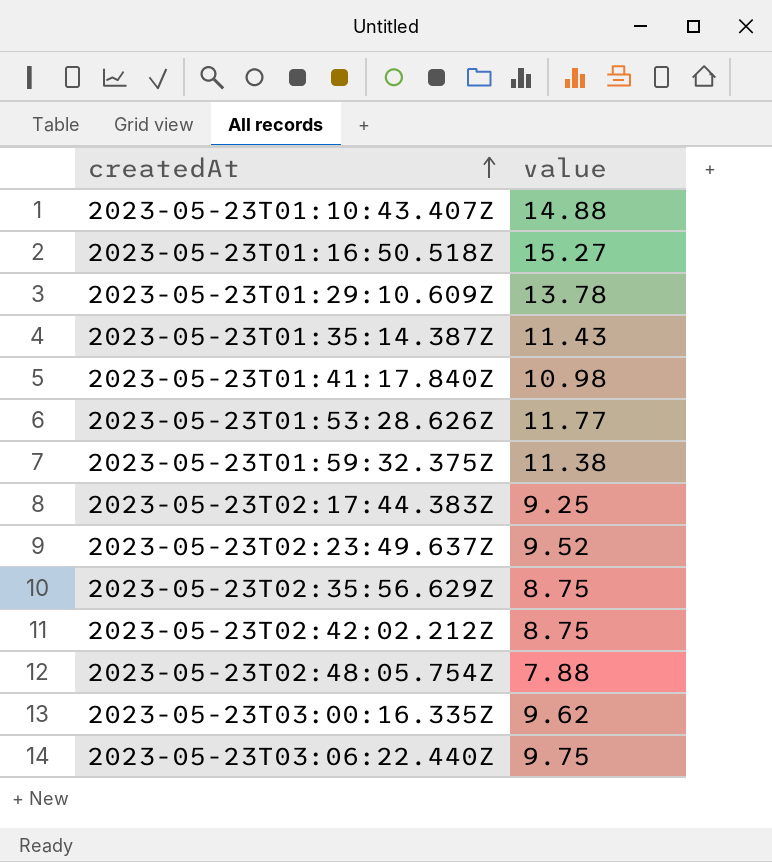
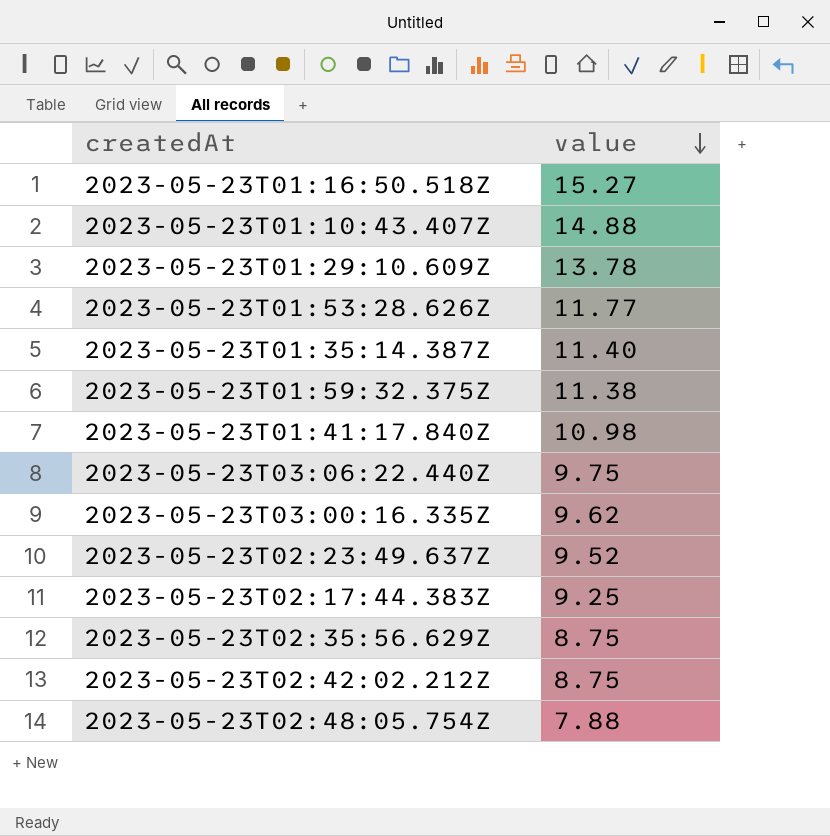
row order: createdAt ascending -> value descending
2023-05-23T01:35:14.387Z | value: 11.43 -> 11.40

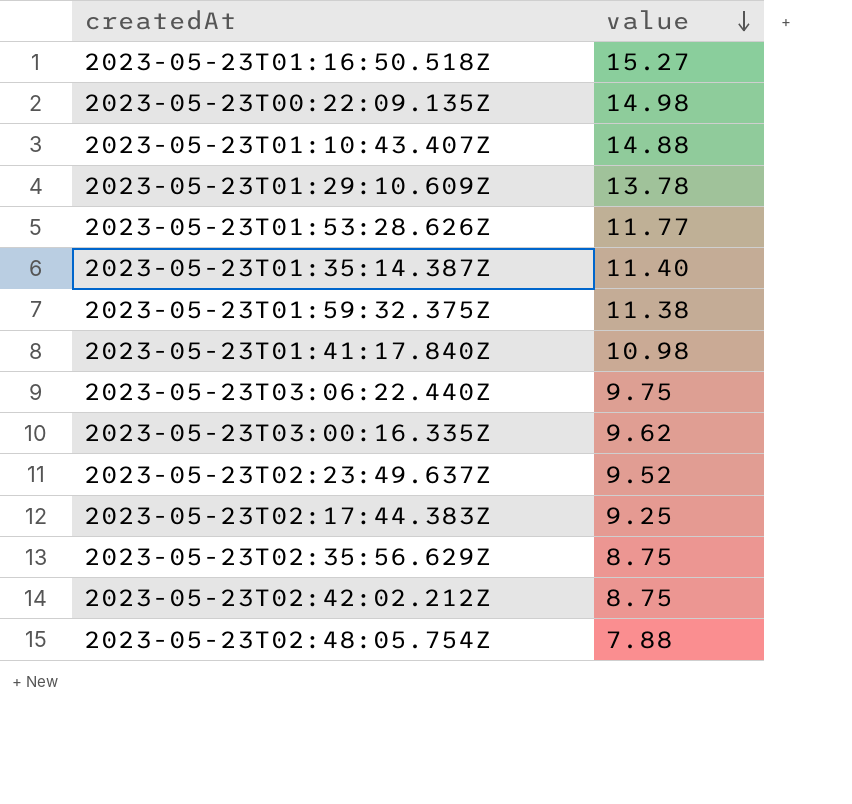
row 2023-05-23T00:22:09.135Z: none -> 14.98

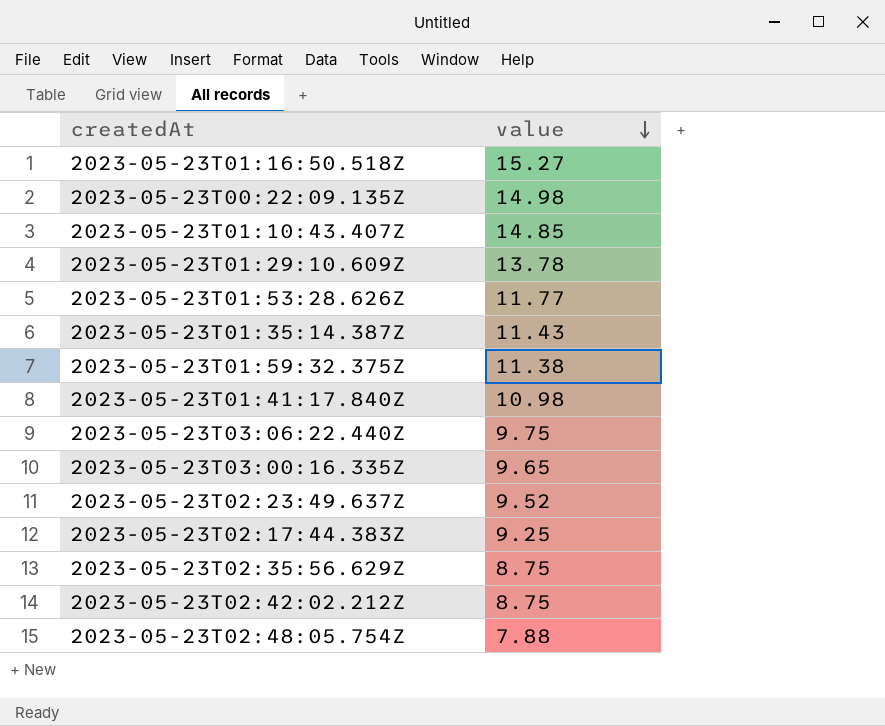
2023-05-23T01:10:43.407Z | value: 14.88 -> 14.85
2023-05-23T01:35:14.387Z | value: 11.40 -> 11.43
2023-05-23T03:00:16.335Z | value: 9.62 -> 9.65

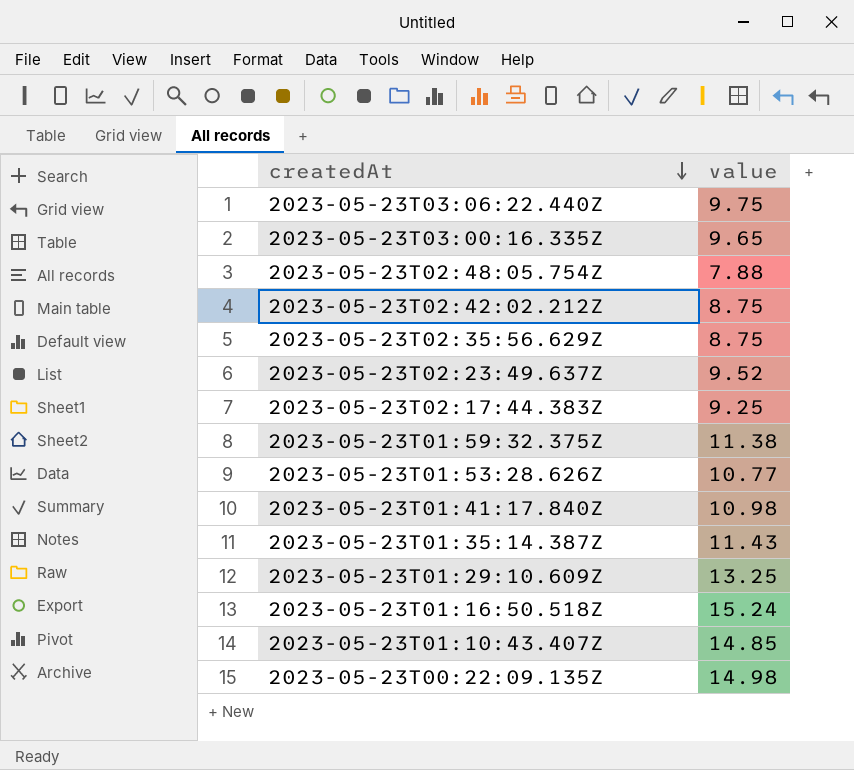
row order: value descending -> createdAt descending
2023-05-23T01:53:28.626Z | value: 11.77 -> 10.77
2023-05-23T01:29:10.609Z | value: 13.78 -> 13.25
2023-05-23T01:16:50.518Z | value: 15.27 -> 15.24

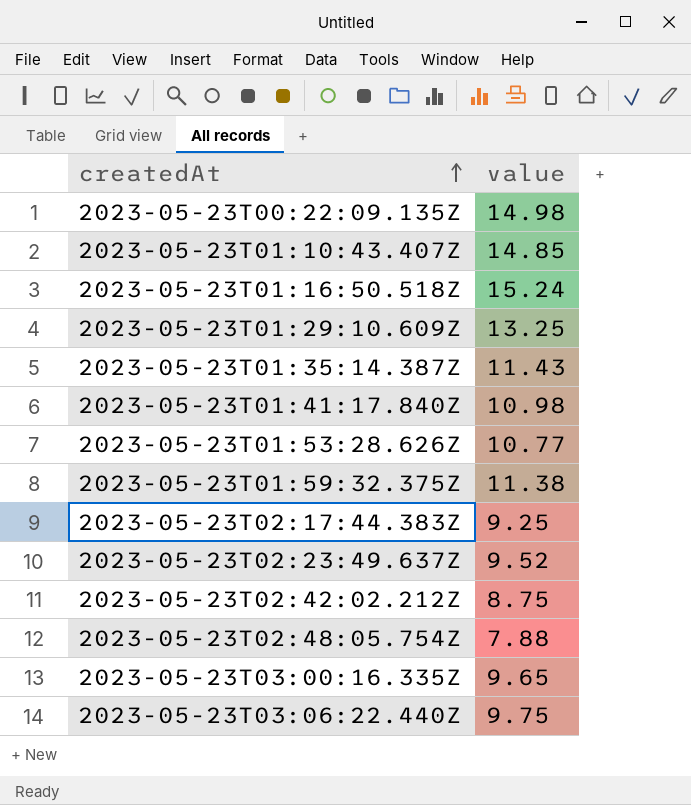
row order: createdAt descending -> createdAt ascending
row 2023-05-23T02:35:56.629Z: 8.75 -> none

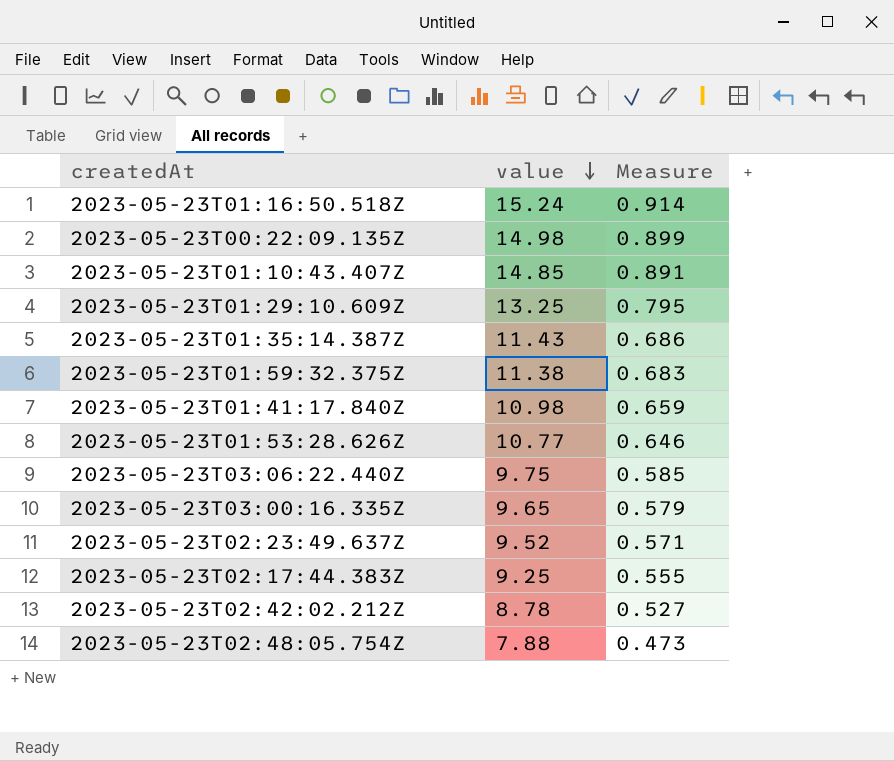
row order: createdAt ascending -> value descending
column Measure | formula: none -> [value] * 0.06
2023-05-23T02:42:02.212Z | value: 8.75 -> 8.78

